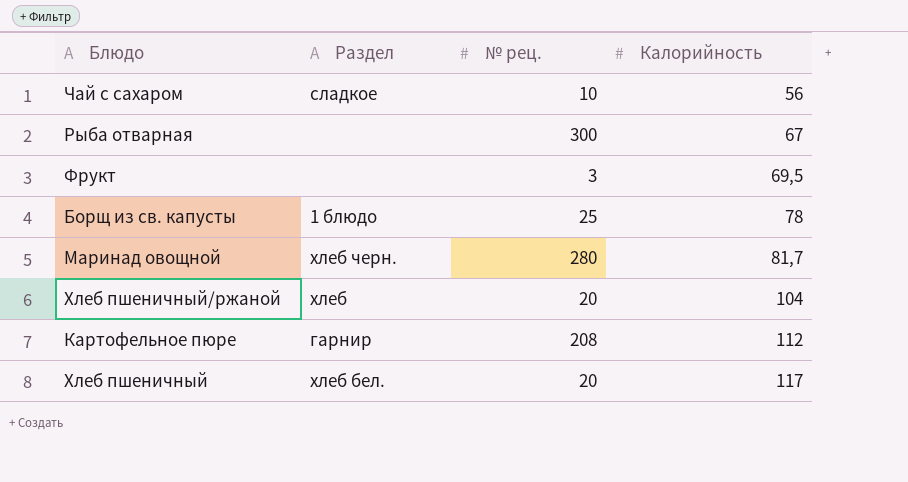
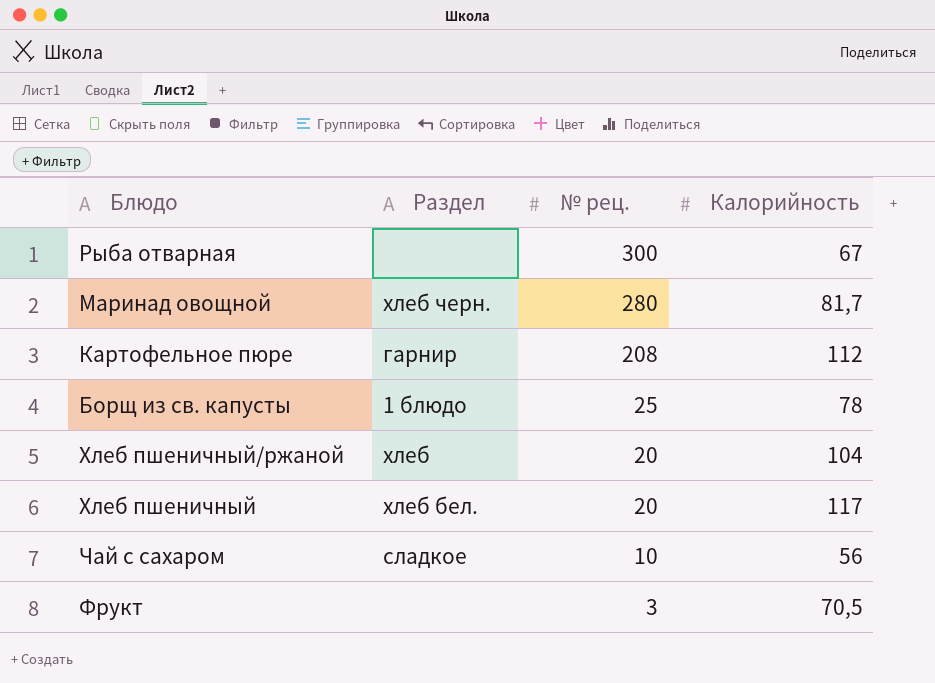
row order: Калорийность ascending -> № рец. descending
Фрукт | Калорийность: 69,5 -> 70,5

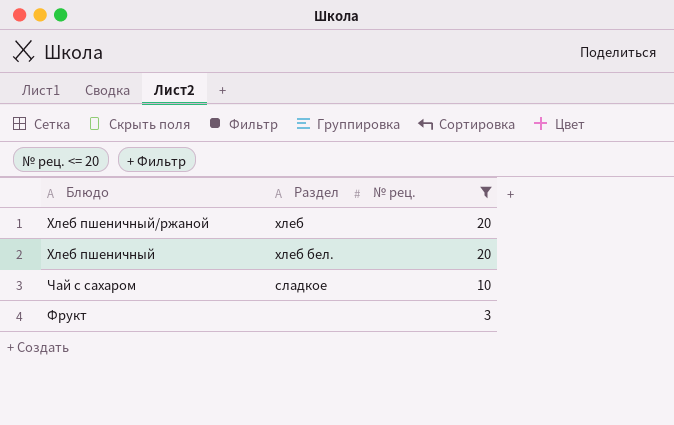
filter: none -> № рец. <= 20
column Калорийность | position: 4 -> none

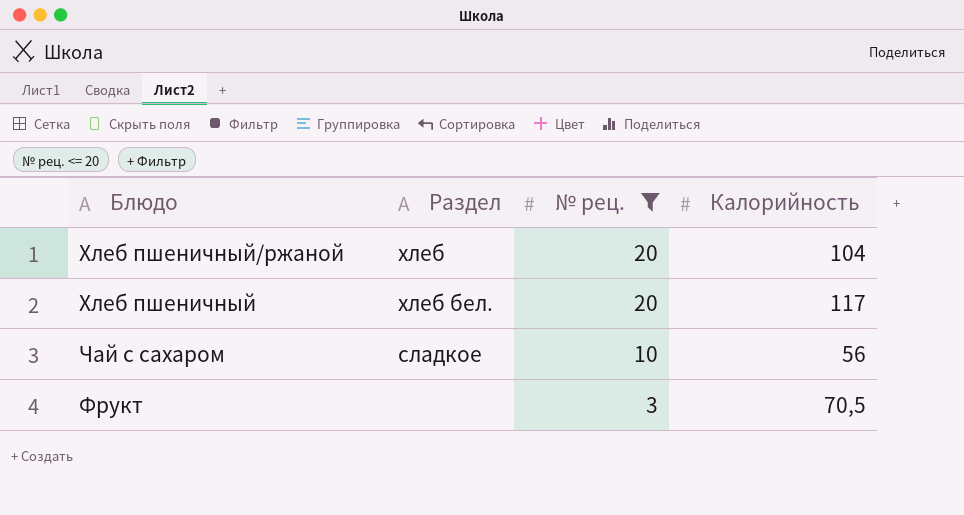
column Калорийность | position: none -> 4

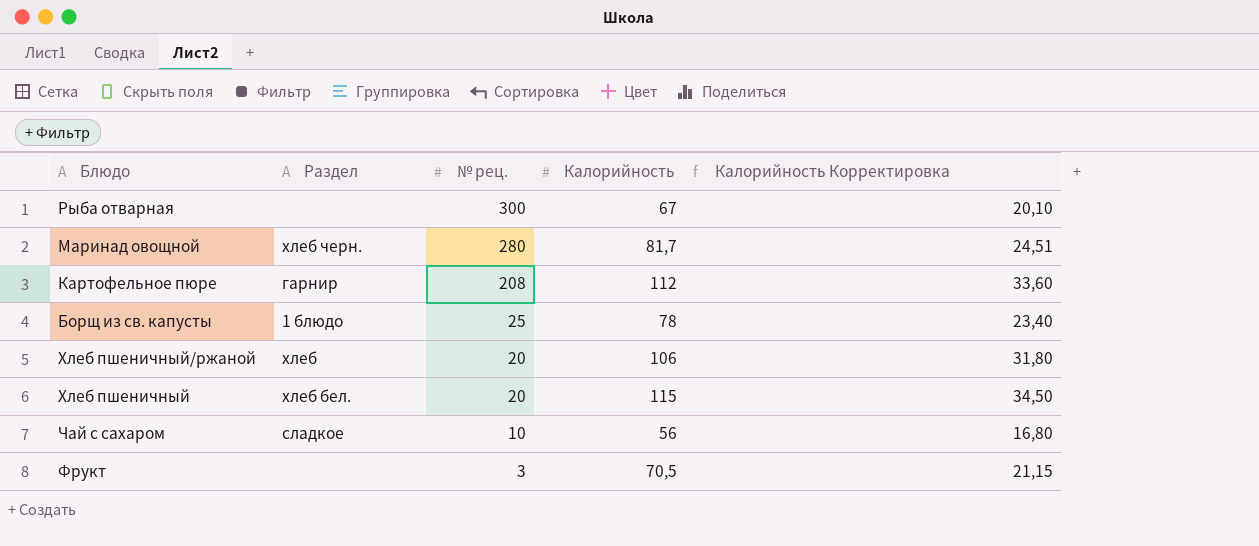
filter: № рец. <= 20 -> none
column Калорийность Корректировка | formula: none -> [Калорийность] * 0,3
Хлеб пшеничный/ржаной | Калорийность: 104 -> 106
Хлеб пшеничный | Калорийность: 117 -> 115

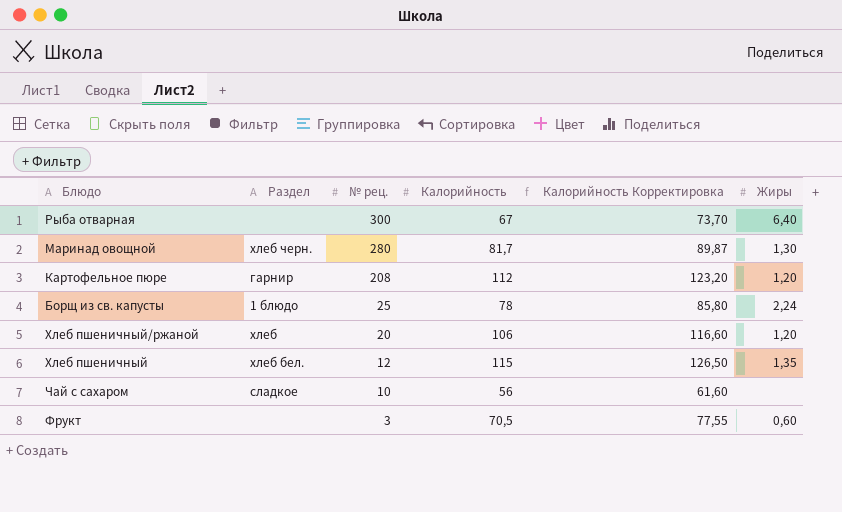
column Калорийность Корректировка | formula: [Калорийность] * 0,3 -> [Калорийность] * 1,1
column Жиры | position: none -> 6
Хлеб пшеничный | № рец.: 20 -> 12

